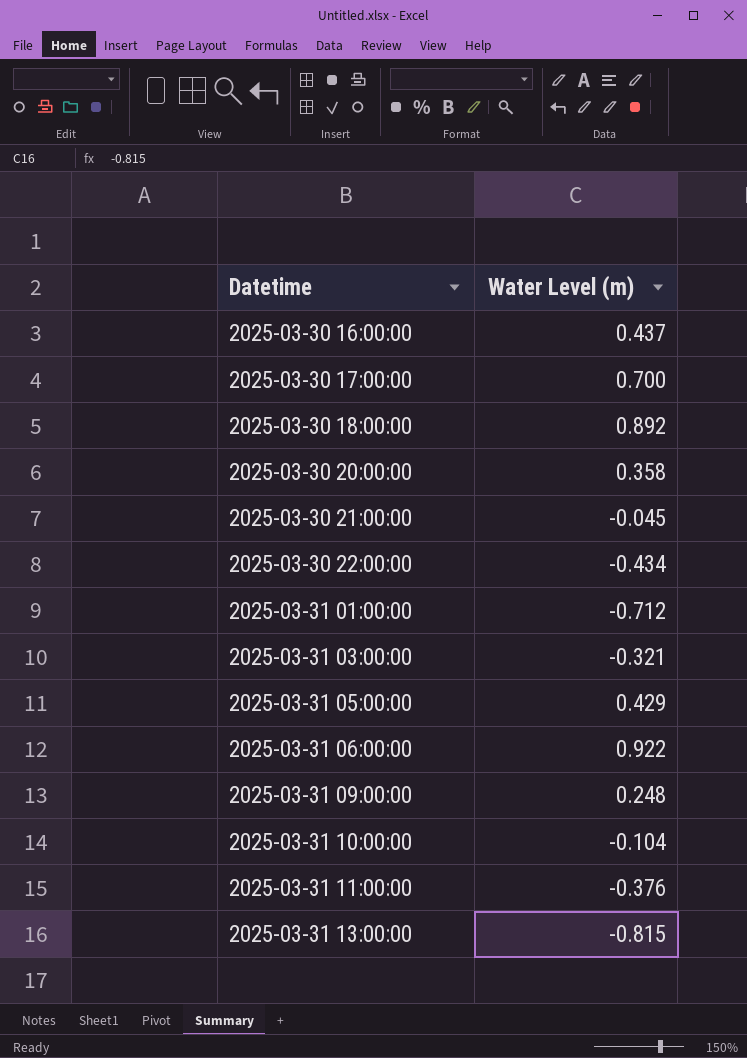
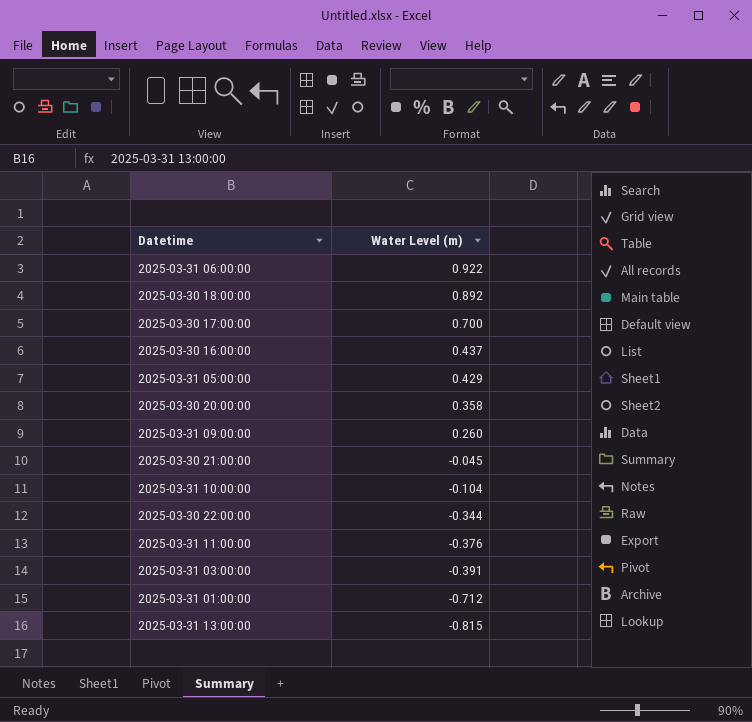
row order: Datetime ascending -> Water Level (m) descending
2025-03-31 09:00:00 | Water Level (m): 0.248 -> 0.260
2025-03-30 22:00:00 | Water Level (m): -0.434 -> -0.344
2025-03-31 03:00:00 | Water Level (m): -0.321 -> -0.391

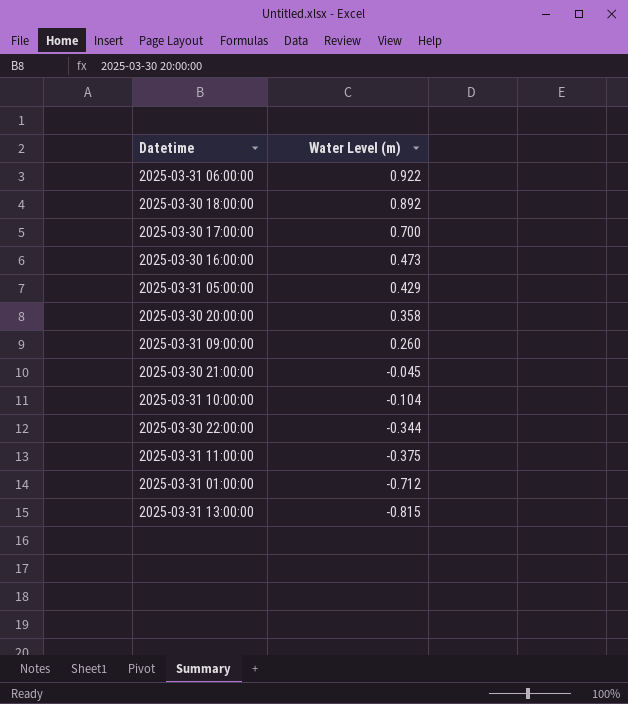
row 2025-03-31 03:00:00: -0.391 -> none
2025-03-30 16:00:00 | Water Level (m): 0.437 -> 0.473
2025-03-31 11:00:00 | Water Level (m): -0.376 -> -0.375

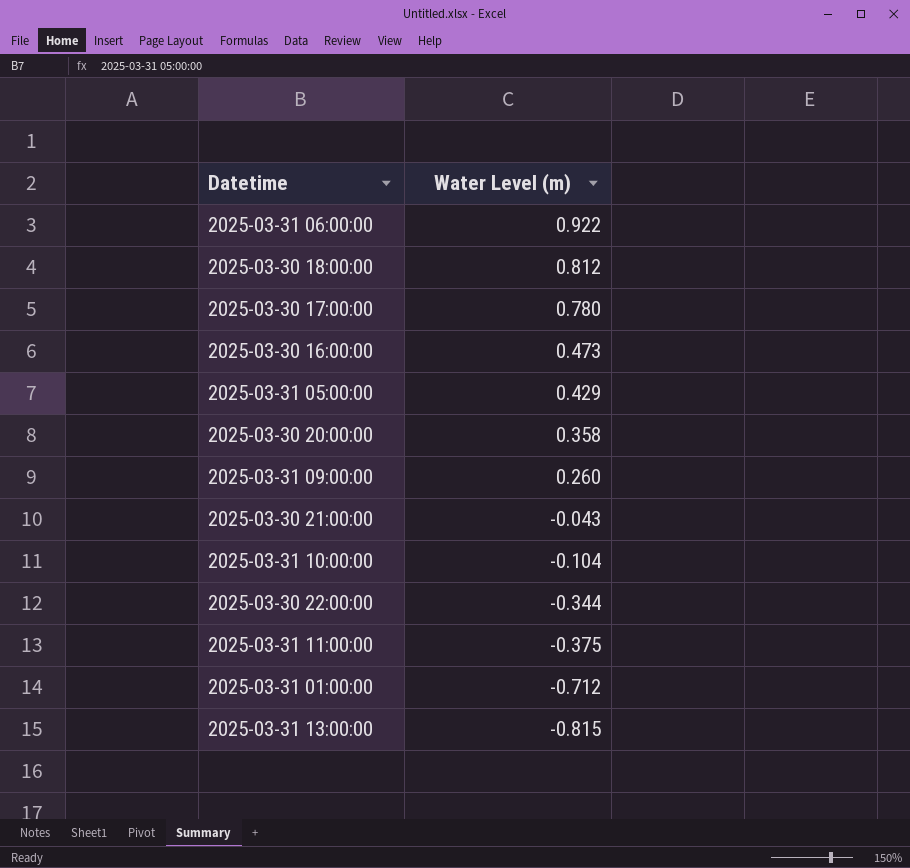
2025-03-30 18:00:00 | Water Level (m): 0.892 -> 0.812
2025-03-30 17:00:00 | Water Level (m): 0.700 -> 0.780
2025-03-30 21:00:00 | Water Level (m): -0.045 -> -0.043

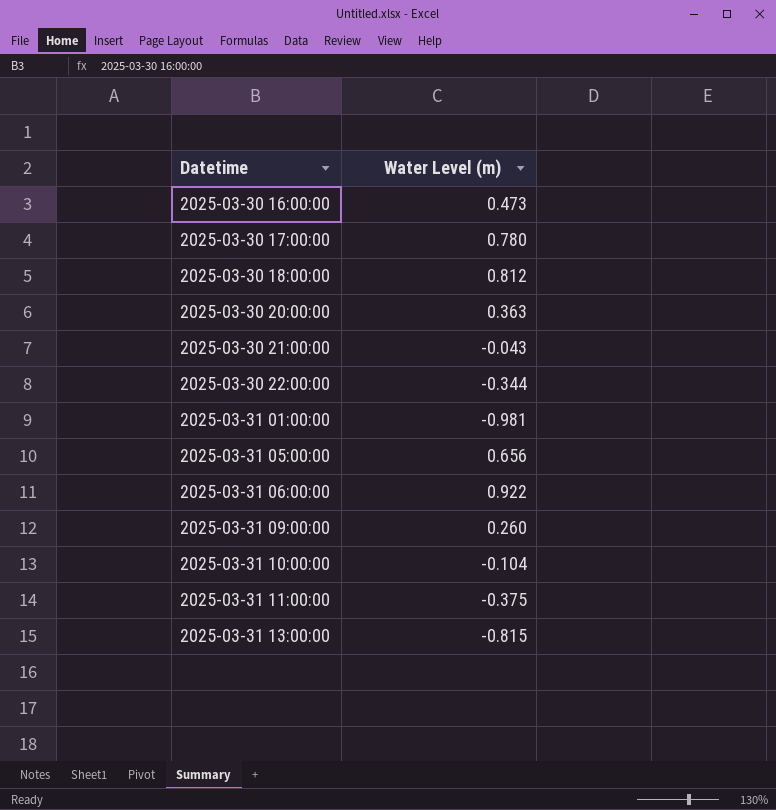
row order: Water Level (m) descending -> Datetime ascending
2025-03-30 20:00:00 | Water Level (m): 0.358 -> 0.363
2025-03-31 01:00:00 | Water Level (m): -0.712 -> -0.981
2025-03-31 05:00:00 | Water Level (m): 0.429 -> 0.656

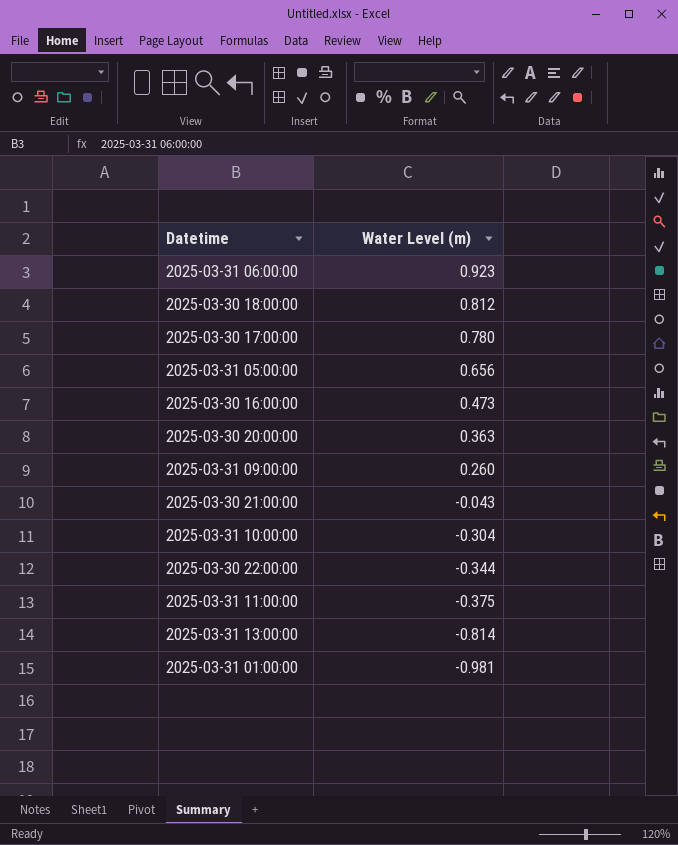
row order: Datetime ascending -> Water Level (m) descending
2025-03-31 06:00:00 | Water Level (m): 0.922 -> 0.923
2025-03-31 10:00:00 | Water Level (m): -0.104 -> -0.304
2025-03-31 13:00:00 | Water Level (m): -0.815 -> -0.814

